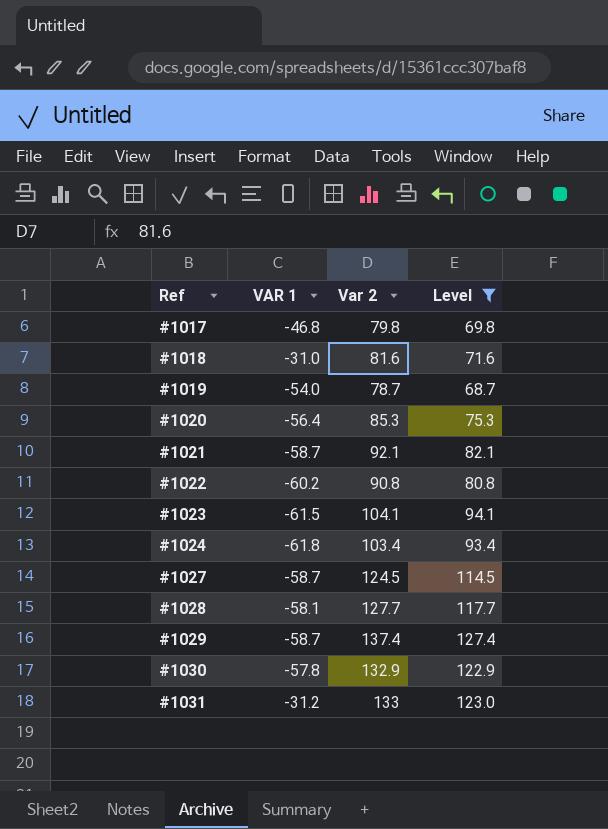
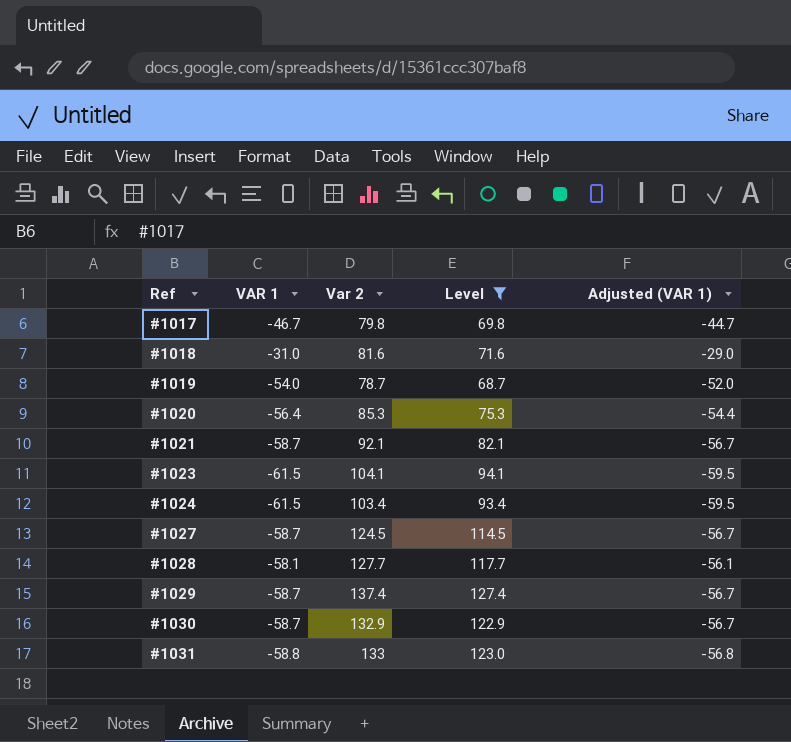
column Adjusted (VAR 1) | formula: none -> [VAR 1] + 2
row #1022: -60.2 | 90.8 | 80.8 -> none
#1017 | VAR 1: -46.8 -> -46.7
#1024 | VAR 1: -61.8 -> -61.5
#1030 | VAR 1: -57.8 -> -58.7
#1031 | VAR 1: -31.2 -> -58.8

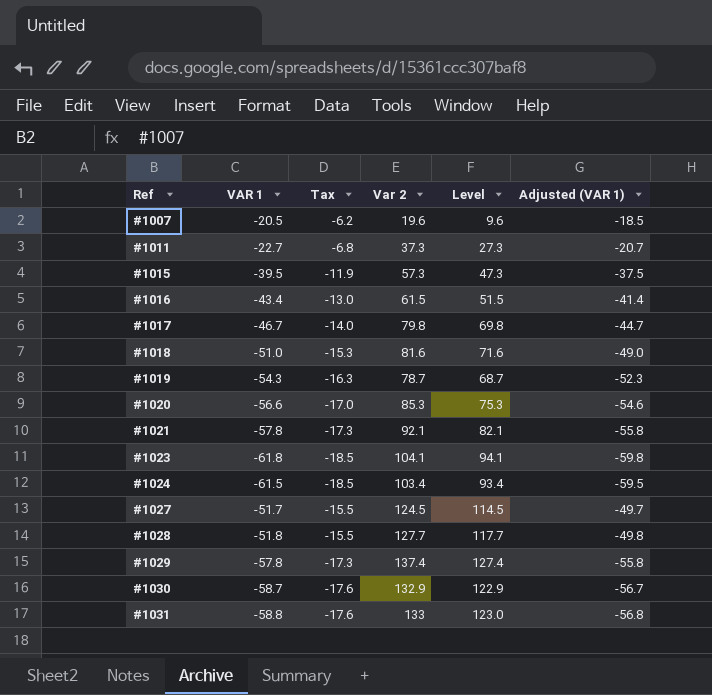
filter: Level >= 68.7 -> none
column Tax | formula: none -> [VAR 1] * 0.3
#1018 | VAR 1: -31.0 -> -51.0
#1018 | Adjusted (VAR 1): -29.0 -> -49.0
#1019 | VAR 1: -54.0 -> -54.3
#1019 | Adjusted (VAR 1): -52.0 -> -52.3
#1020 | VAR 1: -56.4 -> -56.6
#1020 | Adjusted (VAR 1): -54.4 -> -54.6
#1021 | VAR 1: -58.7 -> -57.8
#1021 | Adjusted (VAR 1): -56.7 -> -55.8
#1023 | VAR 1: -61.5 -> -61.8
#1023 | Adjusted (VAR 1): -59.5 -> -59.8
#1027 | VAR 1: -58.7 -> -51.7
#1027 | Adjusted (VAR 1): -56.7 -> -49.7
#1028 | VAR 1: -58.1 -> -51.8
#1028 | Adjusted (VAR 1): -56.1 -> -49.8
#1029 | VAR 1: -58.7 -> -57.8
#1029 | Adjusted (VAR 1): -56.7 -> -55.8

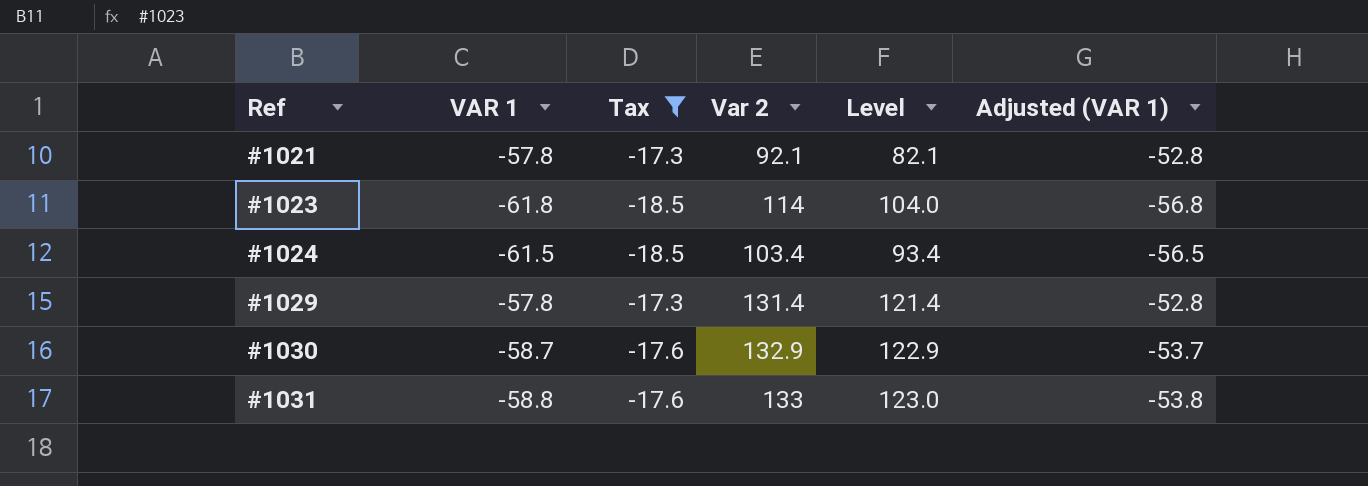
filter: none -> Tax <= -17.3
column Adjusted (VAR 1) | formula: [VAR 1] + 2 -> [VAR 1] + 5
#1023 | Var 2: 104.1 -> 114
#1023 | Level: 94.1 -> 104.0
#1029 | Var 2: 137.4 -> 131.4
#1029 | Level: 127.4 -> 121.4

